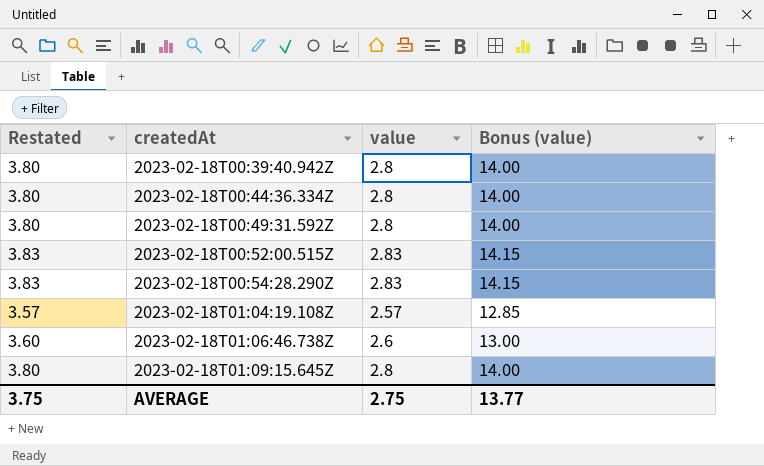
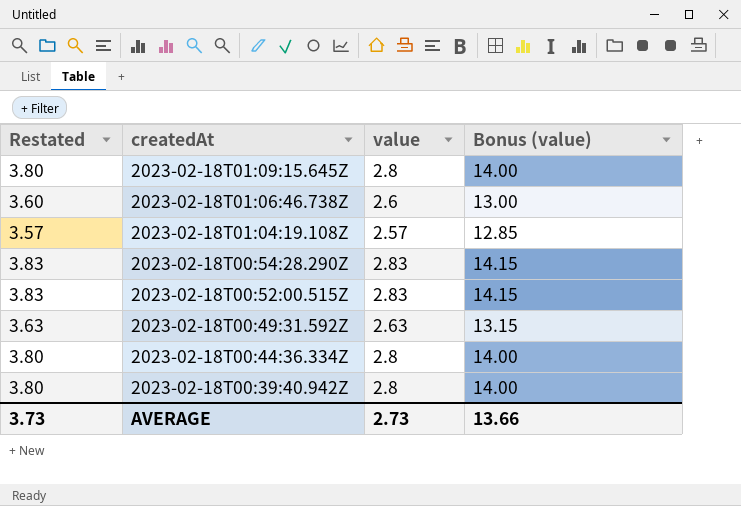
row order: createdAt ascending -> createdAt descending
2023-02-18T00:49:31.592Z | Restated: 3.80 -> 3.63
2023-02-18T00:49:31.592Z | value: 2.8 -> 2.63
2023-02-18T00:49:31.592Z | Bonus (value): 14.00 -> 13.15
AVERAGE | Restated: 3.75 -> 3.73
AVERAGE | value: 2.75 -> 2.73
AVERAGE | Bonus (value): 13.77 -> 13.66

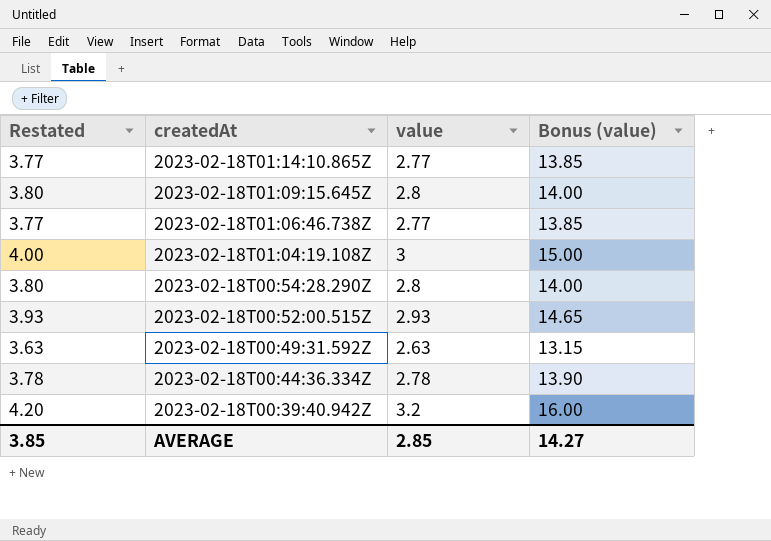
row 2023-02-18T01:14:10.865Z: none -> 3.77 | 2.77 | 13.85
2023-02-18T01:06:46.738Z | Restated: 3.60 -> 3.77
2023-02-18T01:06:46.738Z | value: 2.6 -> 2.77
2023-02-18T01:06:46.738Z | Bonus (value): 13.00 -> 13.85
2023-02-18T01:04:19.108Z | Restated: 3.57 -> 4.00
2023-02-18T01:04:19.108Z | value: 2.57 -> 3
2023-02-18T01:04:19.108Z | Bonus (value): 12.85 -> 15.00
2023-02-18T00:54:28.290Z | Restated: 3.83 -> 3.80
2023-02-18T00:54:28.290Z | value: 2.83 -> 2.8
2023-02-18T00:54:28.290Z | Bonus (value): 14.15 -> 14.00
2023-02-18T00:52:00.515Z | Restated: 3.83 -> 3.93
2023-02-18T00:52:00.515Z | value: 2.83 -> 2.93
2023-02-18T00:52:00.515Z | Bonus (value): 14.15 -> 14.65
2023-02-18T00:44:36.334Z | Restated: 3.80 -> 3.78
2023-02-18T00:44:36.334Z | value: 2.8 -> 2.78
2023-02-18T00:44:36.334Z | Bonus (value): 14.00 -> 13.90
2023-02-18T00:39:40.942Z | Restated: 3.80 -> 4.20
2023-02-18T00:39:40.942Z | value: 2.8 -> 3.2
2023-02-18T00:39:40.942Z | Bonus (value): 14.00 -> 16.00
AVERAGE | Restated: 3.73 -> 3.85
AVERAGE | value: 2.73 -> 2.85
AVERAGE | Bonus (value): 13.66 -> 14.27

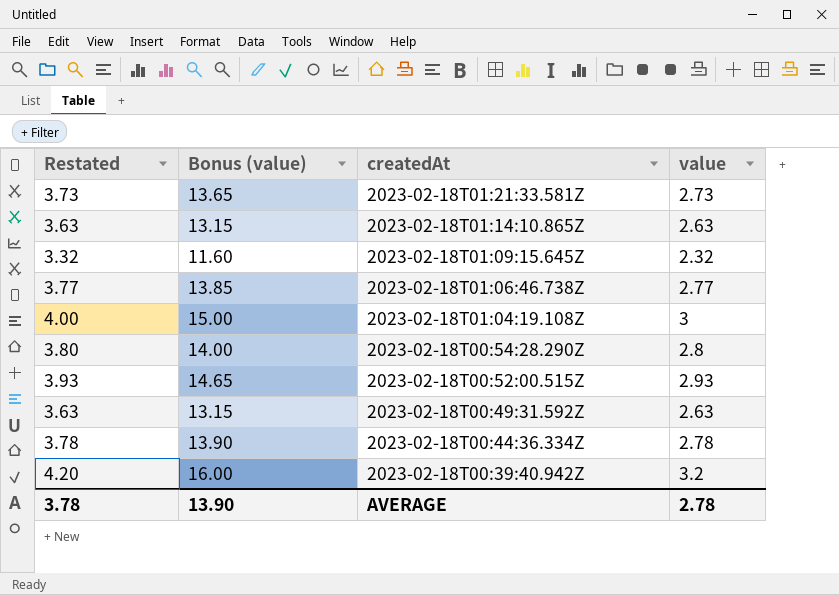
column Bonus (value) | position: 4 -> 2
row 2023-02-18T01:21:33.581Z: none -> 3.73 | 13.65 | 2.73
2023-02-18T01:14:10.865Z | Restated: 3.77 -> 3.63
2023-02-18T01:14:10.865Z | Bonus (value): 13.85 -> 13.15
2023-02-18T01:14:10.865Z | value: 2.77 -> 2.63
2023-02-18T01:09:15.645Z | Restated: 3.80 -> 3.32
2023-02-18T01:09:15.645Z | Bonus (value): 14.00 -> 11.60
2023-02-18T01:09:15.645Z | value: 2.8 -> 2.32
AVERAGE | Restated: 3.85 -> 3.78
AVERAGE | Bonus (value): 14.27 -> 13.90
AVERAGE | value: 2.85 -> 2.78

